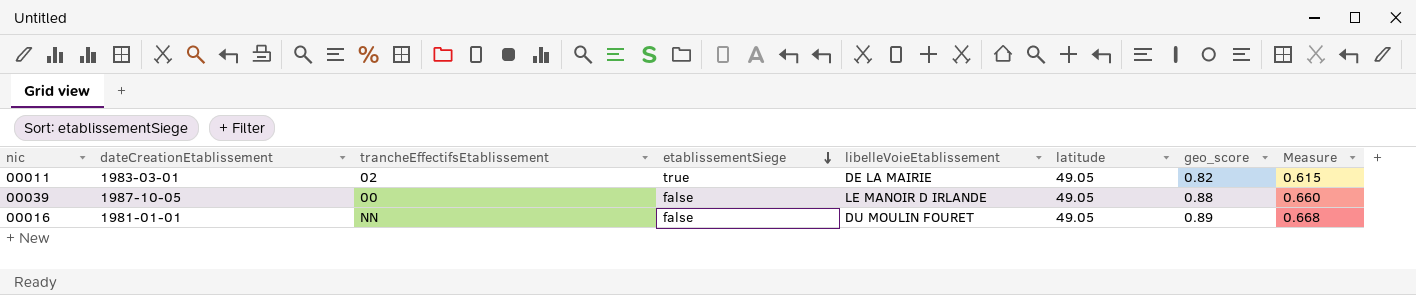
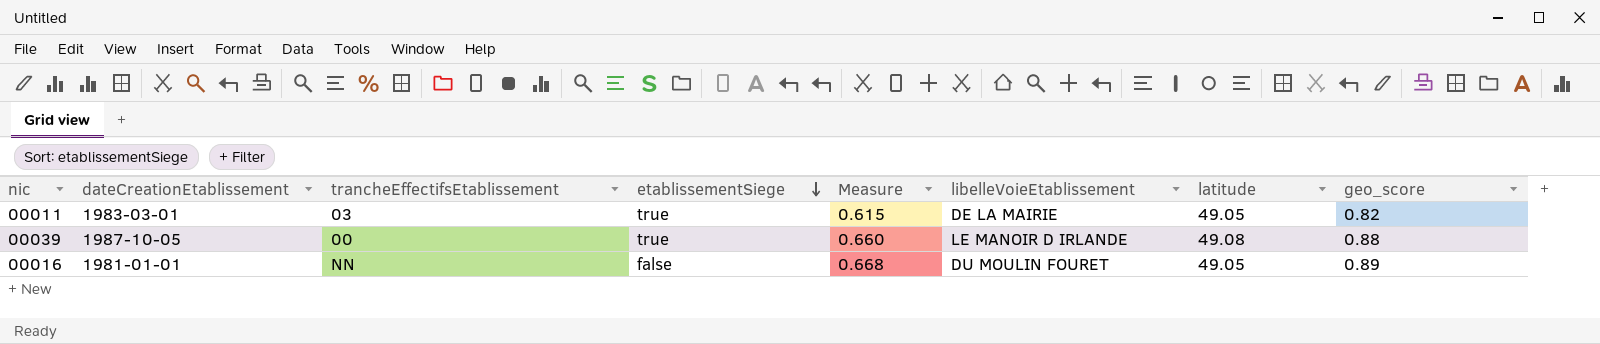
column Measure | position: 8 -> 5
00011 | trancheEffectifsEtablissement: 02 -> 03
00039 | etablissementSiege: false -> true
00039 | latitude: 49.05 -> 49.08

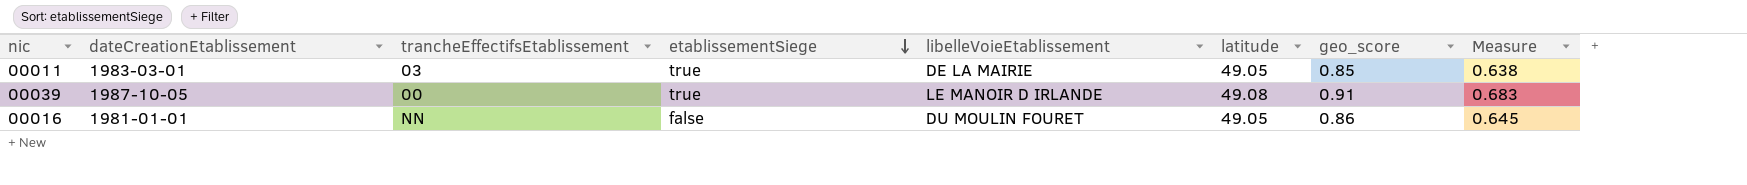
column Measure | position: 5 -> 8
00011 | geo_score: 0.82 -> 0.85
00011 | Measure: 0.615 -> 0.638
00039 | geo_score: 0.88 -> 0.91
00039 | Measure: 0.660 -> 0.683
00016 | geo_score: 0.89 -> 0.86
00016 | Measure: 0.668 -> 0.645

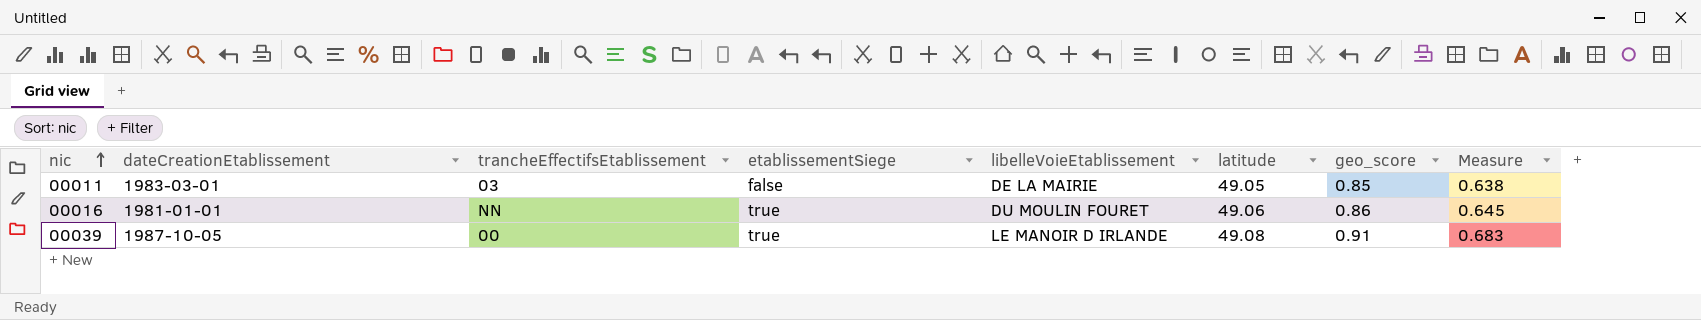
row order: etablissementSiege descending -> nic ascending
00011 | etablissementSiege: true -> false
00016 | etablissementSiege: false -> true
00016 | latitude: 49.05 -> 49.06

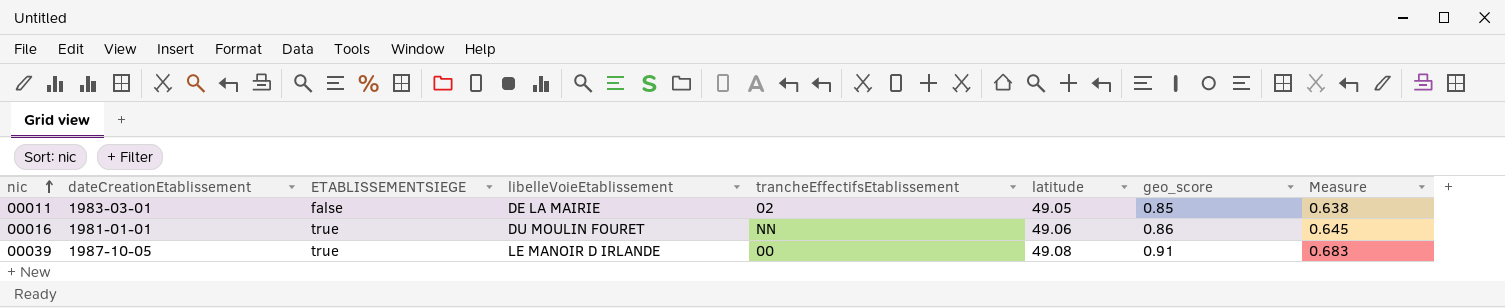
column name: etablissementSiege -> ETABLISSEMENTSIEGE
column trancheEffectifsEtablissement | position: 3 -> 5
00011 | trancheEffectifsEtablissement: 03 -> 02

